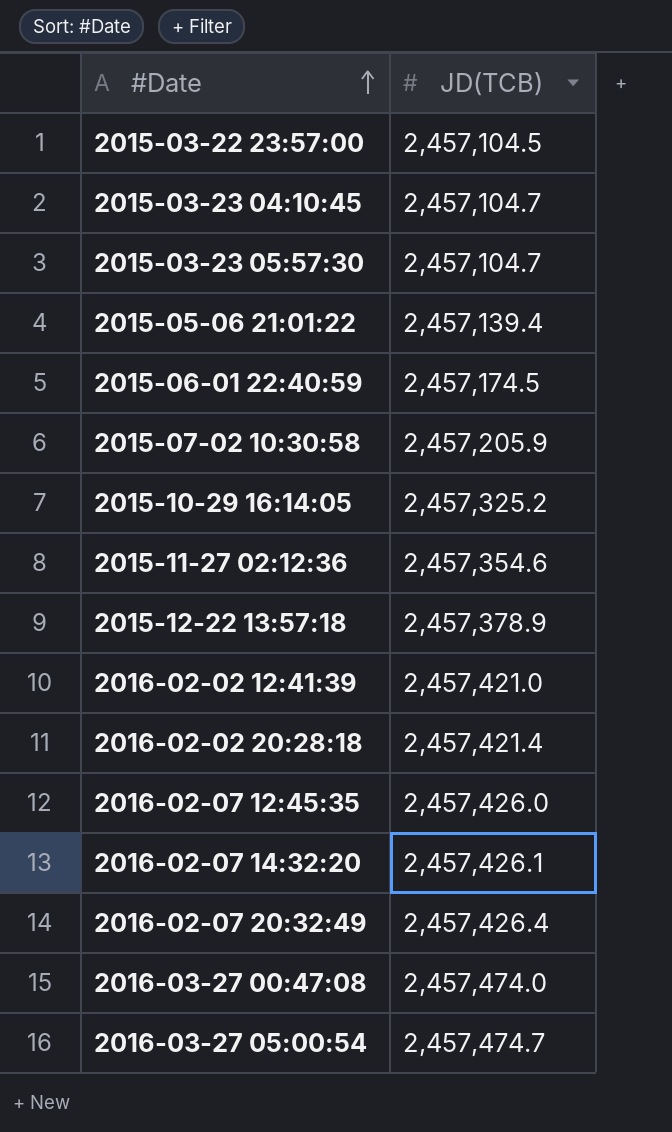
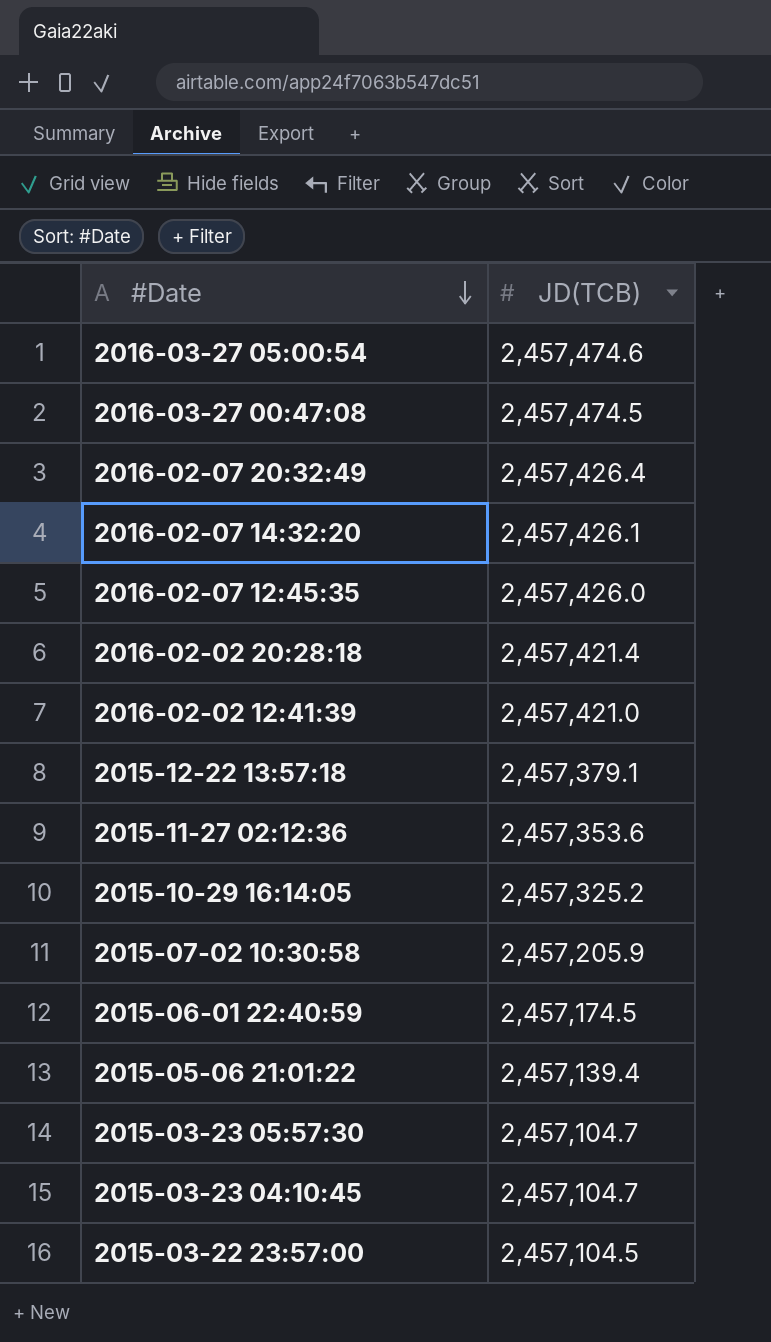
row order: #Date ascending -> #Date descending
2016-03-27 05:00:54 | JD(TCB): 2,457,474.7 -> 2,457,474.6
2016-03-27 00:47:08 | JD(TCB): 2,457,474.0 -> 2,457,474.5
2015-12-22 13:57:18 | JD(TCB): 2,457,378.9 -> 2,457,379.1
2015-11-27 02:12:36 | JD(TCB): 2,457,354.6 -> 2,457,353.6

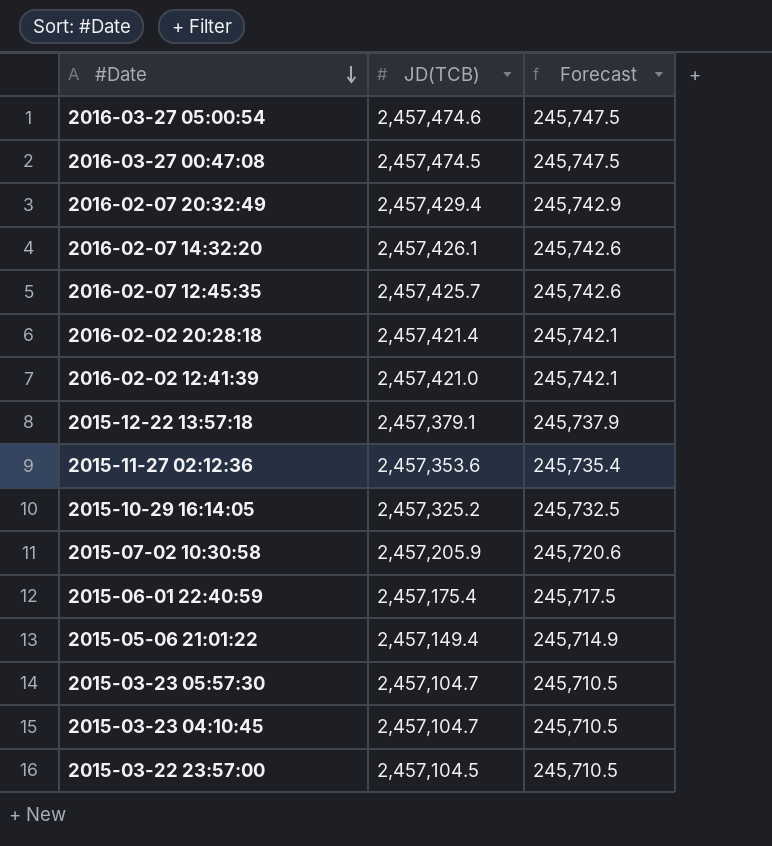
column Forecast | formula: none -> [JD(TCB)] * 0.1
2016-02-07 20:32:49 | JD(TCB): 2,457,426.4 -> 2,457,429.4
2016-02-07 12:45:35 | JD(TCB): 2,457,426.0 -> 2,457,425.7
2015-06-01 22:40:59 | JD(TCB): 2,457,174.5 -> 2,457,175.4
2015-05-06 21:01:22 | JD(TCB): 2,457,139.4 -> 2,457,149.4

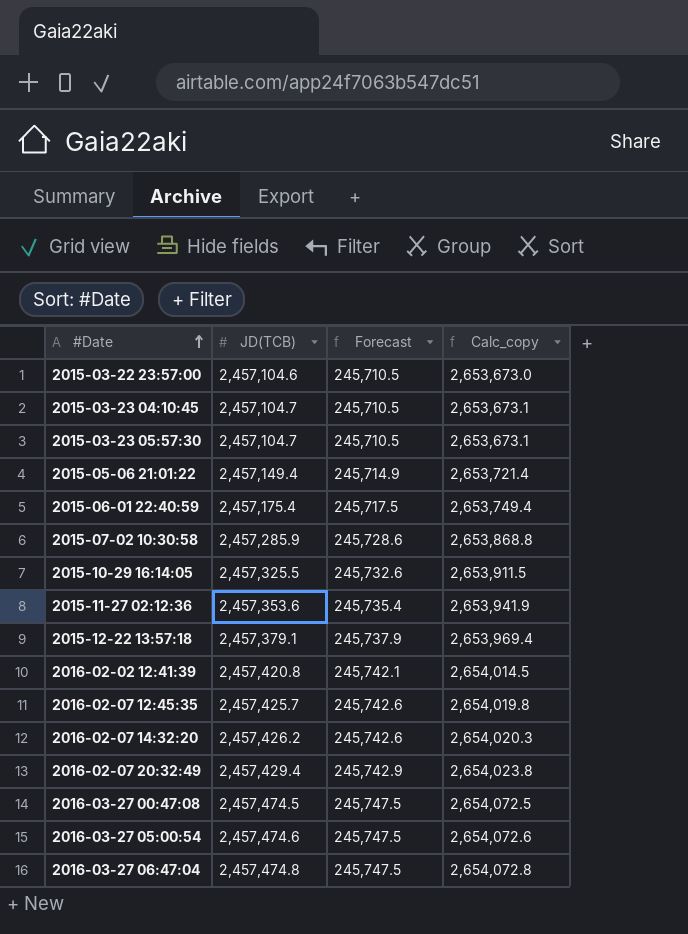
row order: #Date descending -> #Date ascending
column Calc_copy | formula: none -> [JD(TCB)] * 1.08
row 2016-02-02 20:28:18: 2,457,421.4 | 245,742.1 -> none
2015-03-22 23:57:00 | JD(TCB): 2,457,104.5 -> 2,457,104.6
2015-07-02 10:30:58 | JD(TCB): 2,457,205.9 -> 2,457,285.9
2015-07-02 10:30:58 | Forecast: 245,720.6 -> 245,728.6
2015-10-29 16:14:05 | JD(TCB): 2,457,325.2 -> 2,457,325.5
2015-10-29 16:14:05 | Forecast: 245,732.5 -> 245,732.6
2016-02-02 12:41:39 | JD(TCB): 2,457,421.0 -> 2,457,420.8
2016-02-07 14:32:20 | JD(TCB): 2,457,426.1 -> 2,457,426.2
row 2016-03-27 06:47:04: none -> 2,457,474.8 | 245,747.5 | 2,654,072.8

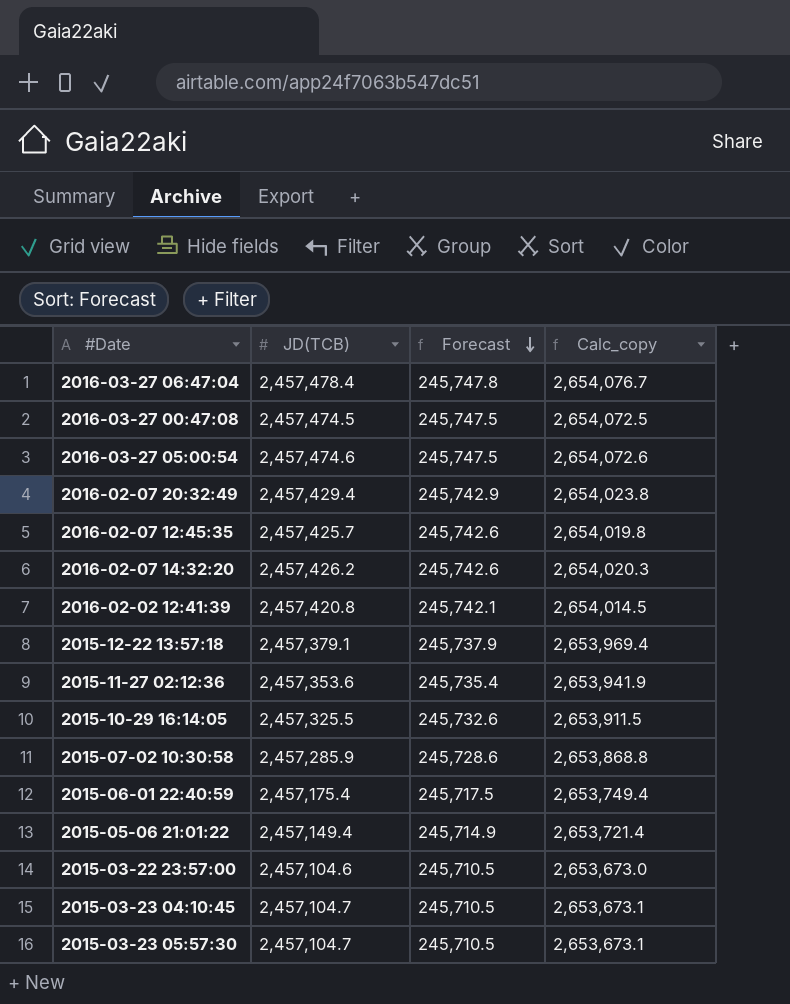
row order: #Date ascending -> Forecast descending
2016-03-27 06:47:04 | JD(TCB): 2,457,474.8 -> 2,457,478.4
2016-03-27 06:47:04 | Forecast: 245,747.5 -> 245,747.8
2016-03-27 06:47:04 | Calc_copy: 2,654,072.8 -> 2,654,076.7

